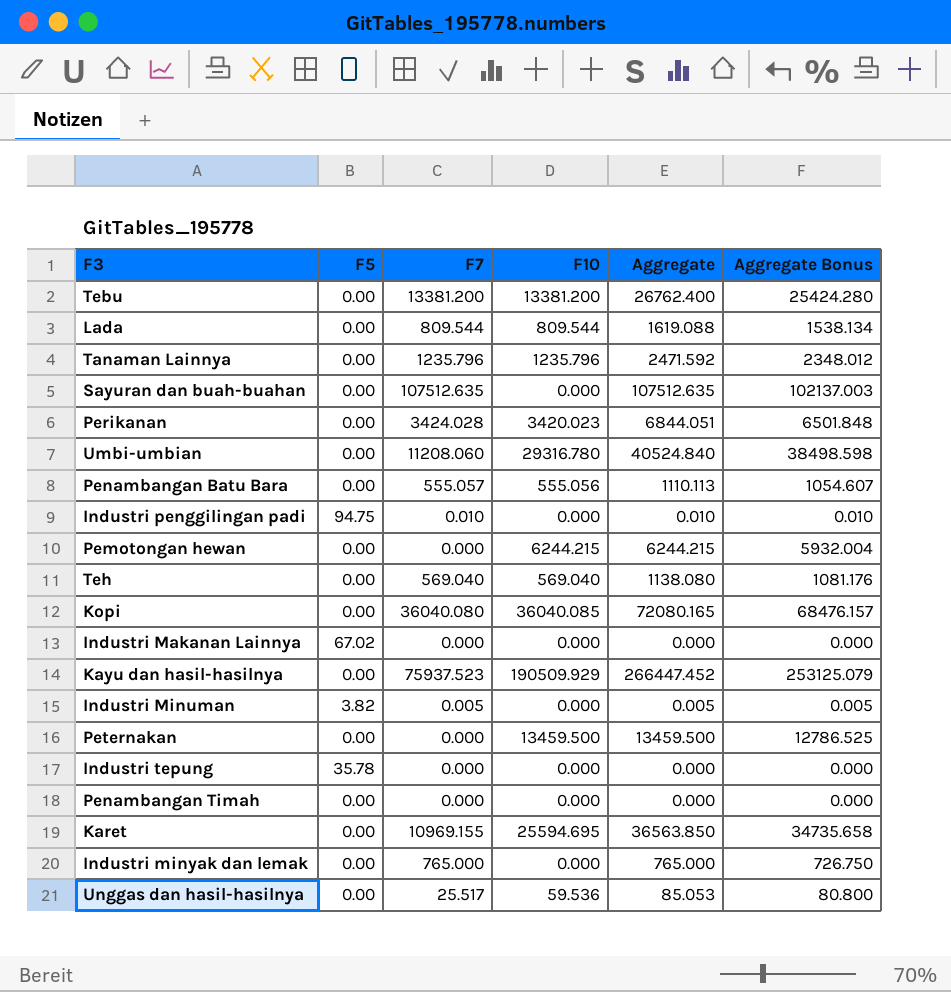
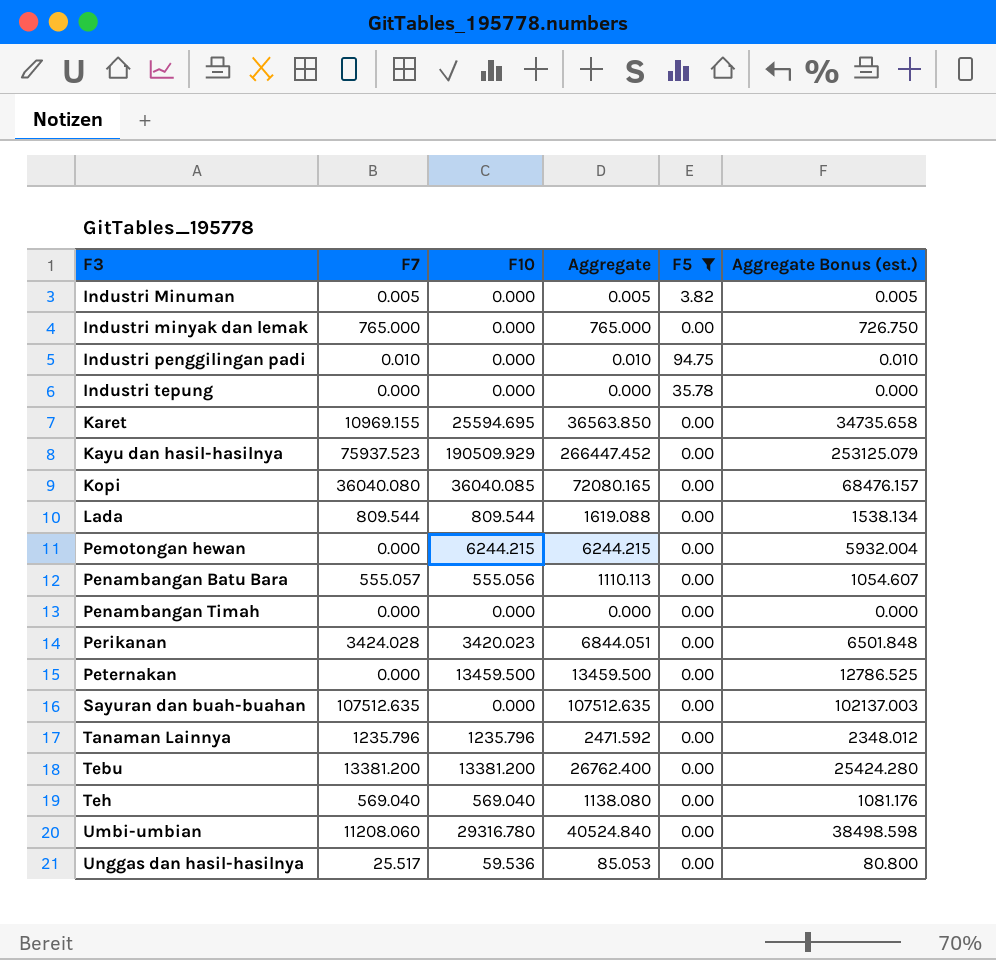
filter: none -> F5 != 67.02
row order: none -> F3 ascending
column F5 | position: 2 -> 5
column name: Aggregate Bonus -> Aggregate Bonus (est.)

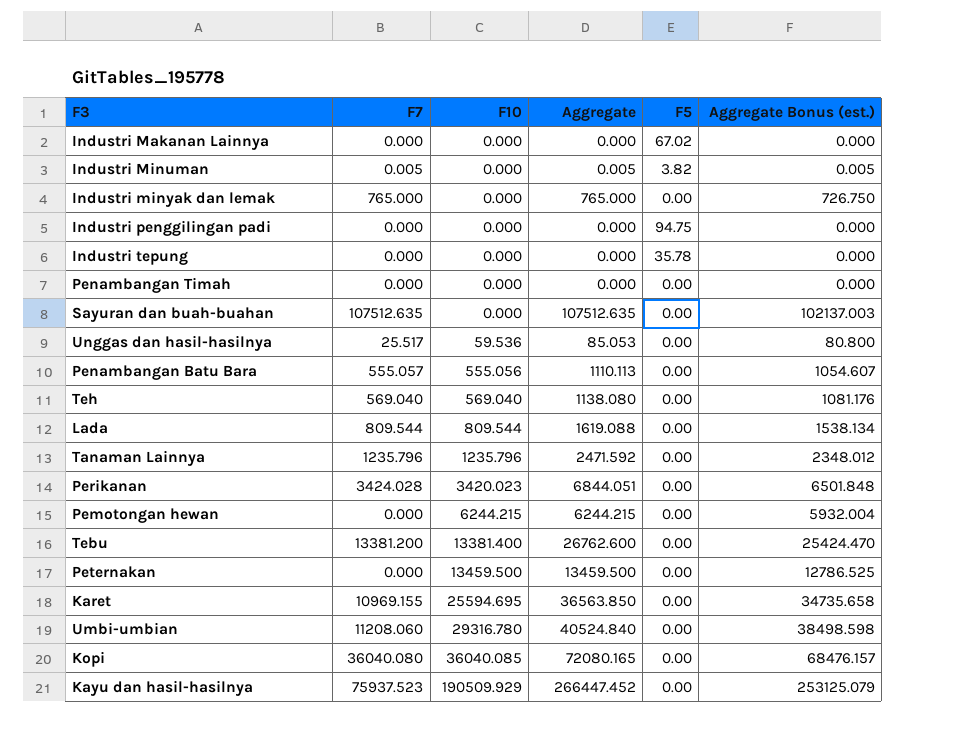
filter: F5 != 67.02 -> none
row order: F3 ascending -> F10 ascending
Industri penggilingan padi | F7: 0.010 -> 0.000
Industri penggilingan padi | Aggregate: 0.010 -> 0.000
Industri penggilingan padi | Aggregate Bonus (est.): 0.010 -> 0.000
Tebu | F10: 13381.200 -> 13381.400
Tebu | Aggregate: 26762.400 -> 26762.600
Tebu | Aggregate Bonus (est.): 25424.280 -> 25424.470

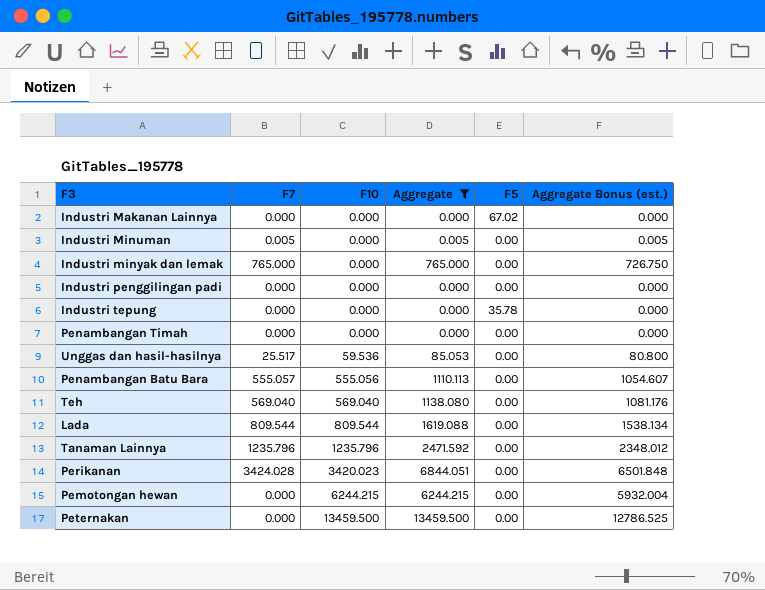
filter: none -> Aggregate <= 13459.500
Industri Minuman | F5: 3.82 -> 0.00
Industri penggilingan padi | F5: 94.75 -> 0.00

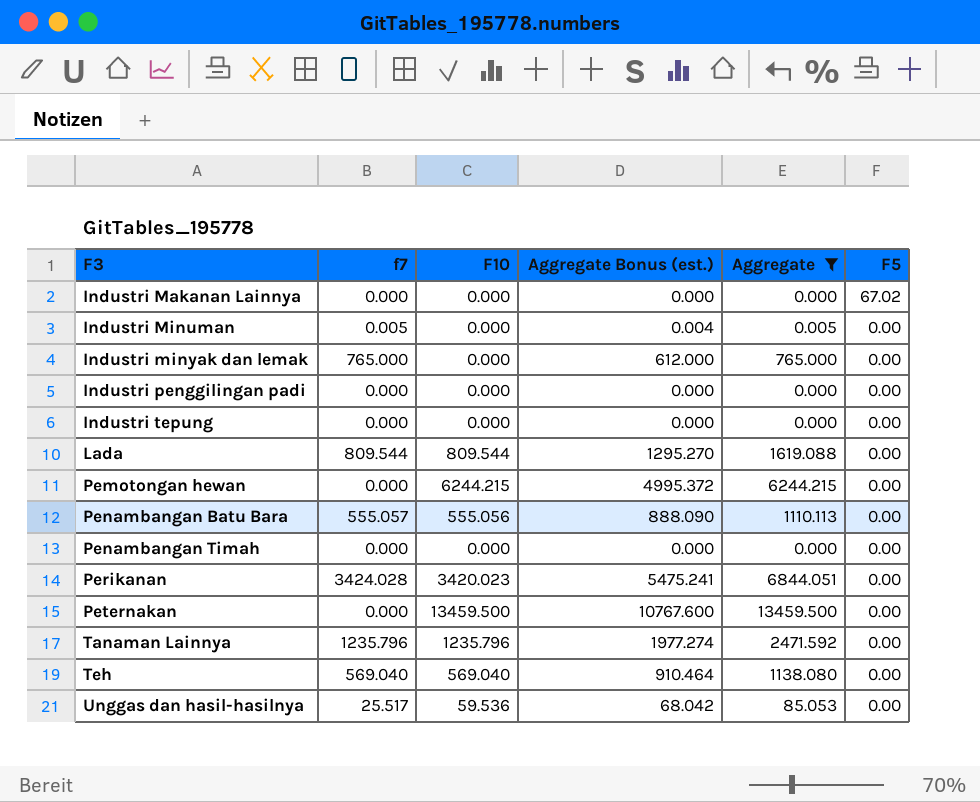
row order: F10 ascending -> F3 ascending
column name: F7 -> f7
column Aggregate Bonus (est.) | formula: [Aggregate] * 0.95 -> [Aggregate] * 0.8
column Aggregate Bonus (est.) | position: 6 -> 4
Industri tepung | F5: 35.78 -> 0.00

